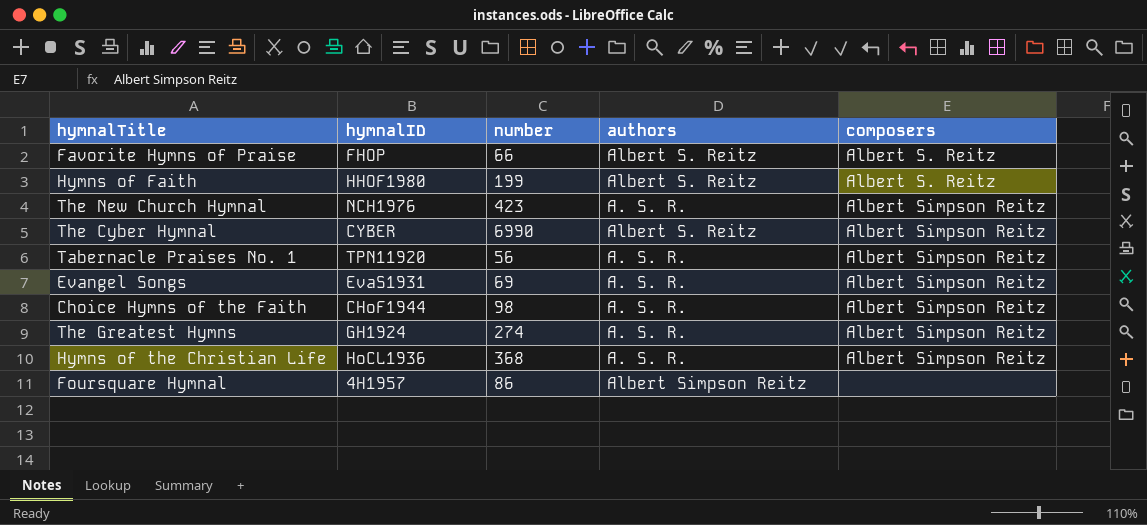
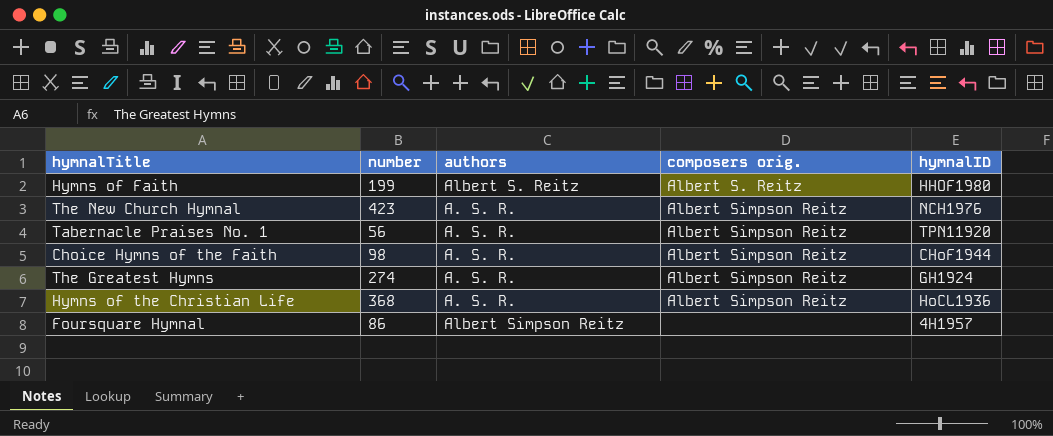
column name: composers -> composers orig.
column hymnalID | position: 2 -> 5
row Favorite Hymns of Praise: FHOP | 66 | Albert S. Reitz | Albert S. Reitz -> none
row The Cyber Hymnal: CYBER | 6990 | Albert S. Reitz | Albert Simpson Reitz -> none
row Evangel Songs: EvaS1931 | 69 | A. S. R. | Albert Simpson Reitz -> none

